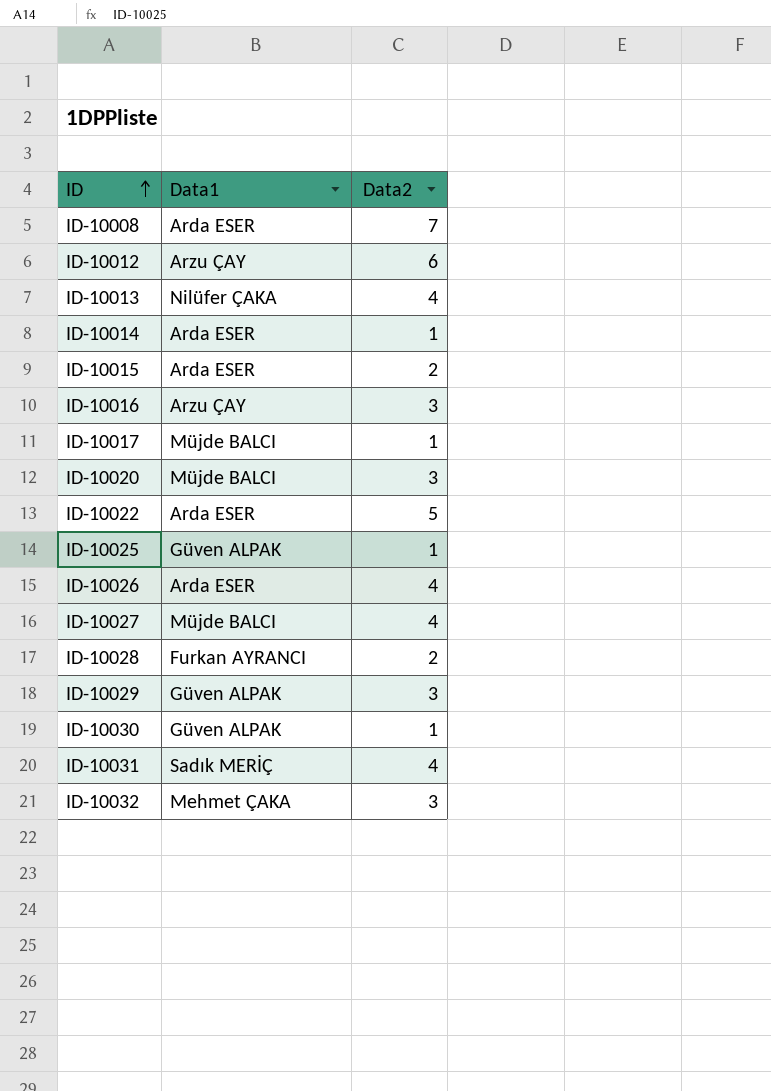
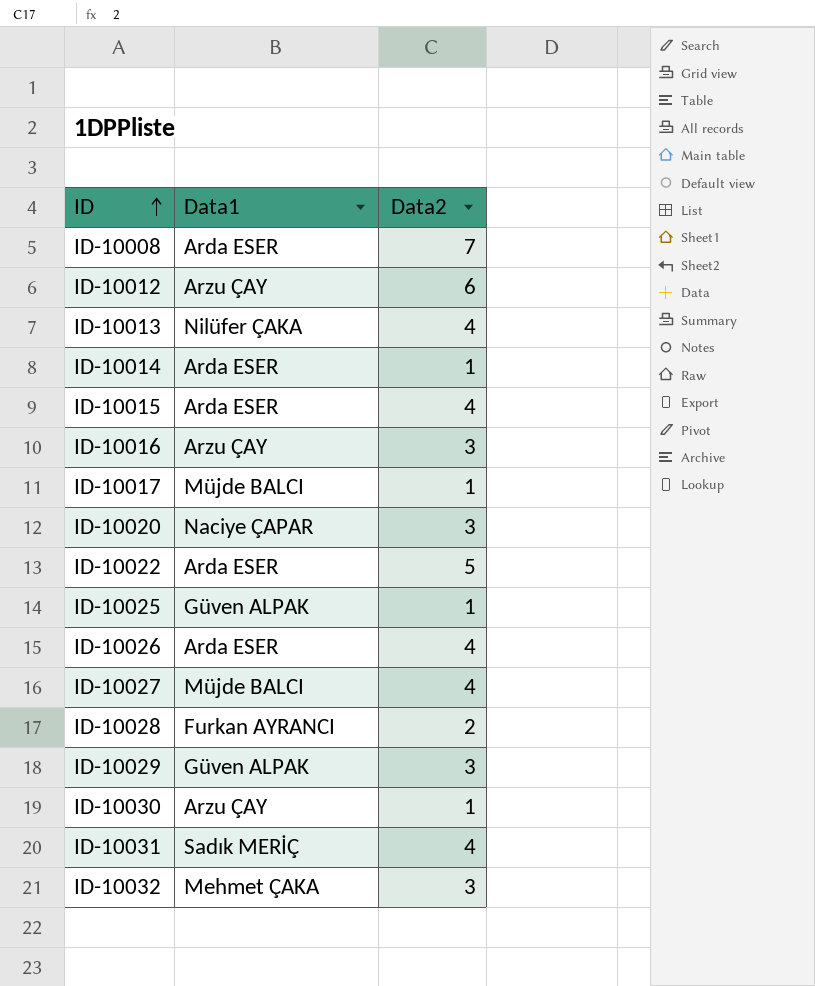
ID-10015 | Data2: 2 -> 4
ID-10020 | Data1: Müjde BALCI -> Naciye ÇAPAR
ID-10030 | Data1: Güven ALPAK -> Arzu ÇAY

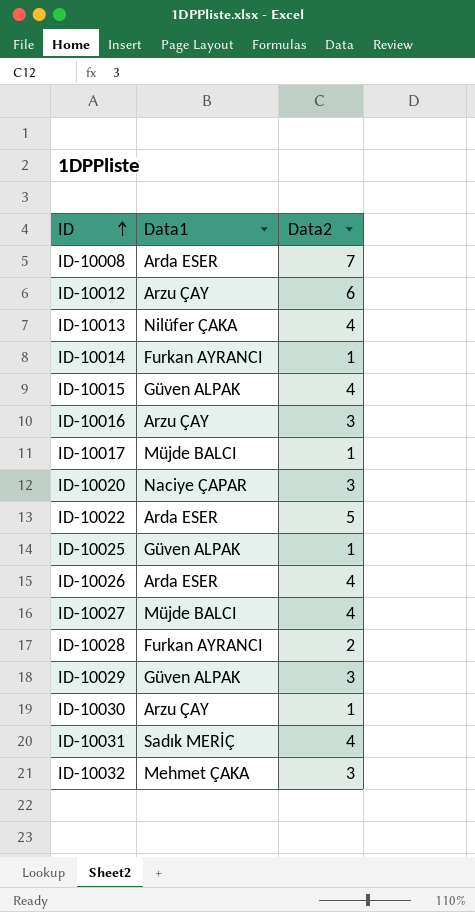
ID-10014 | Data1: Arda ESER -> Furkan AYRANCI
ID-10015 | Data1: Arda ESER -> Güven ALPAK

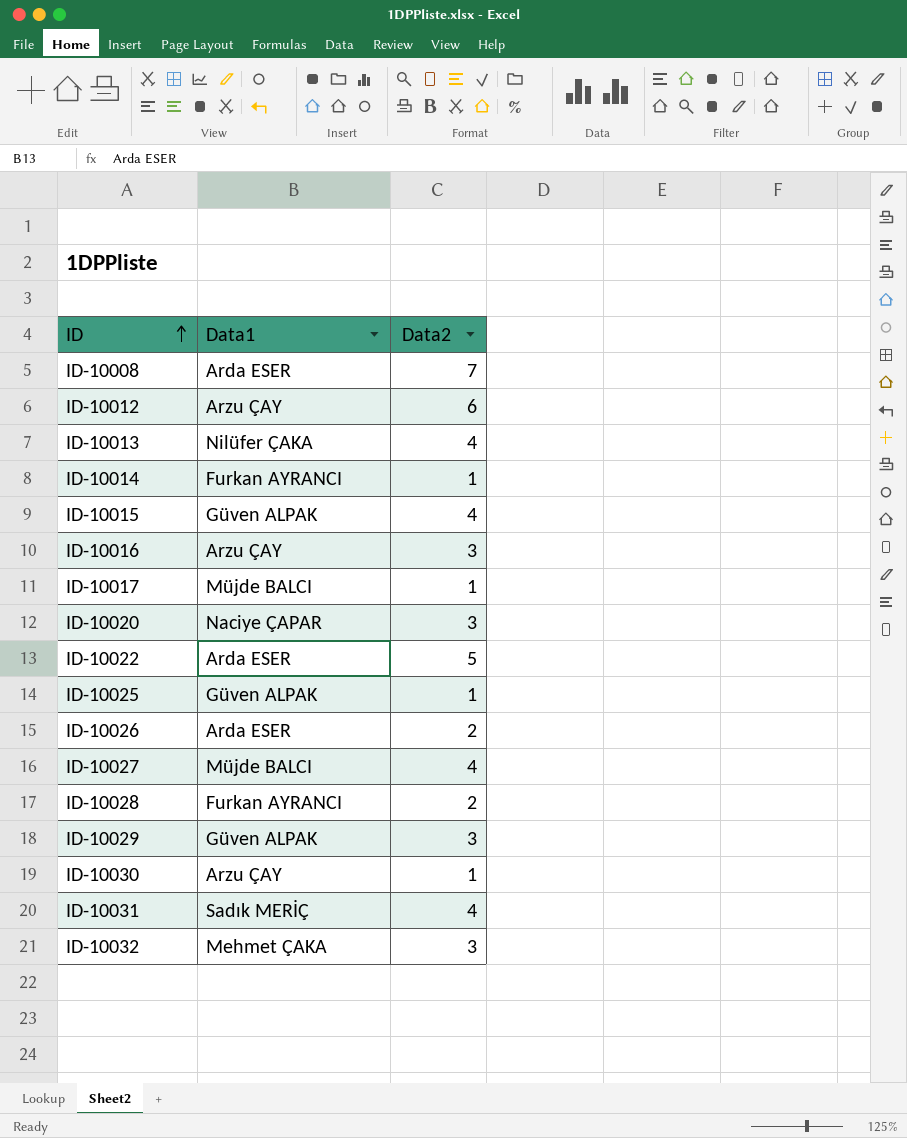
ID-10026 | Data2: 4 -> 2

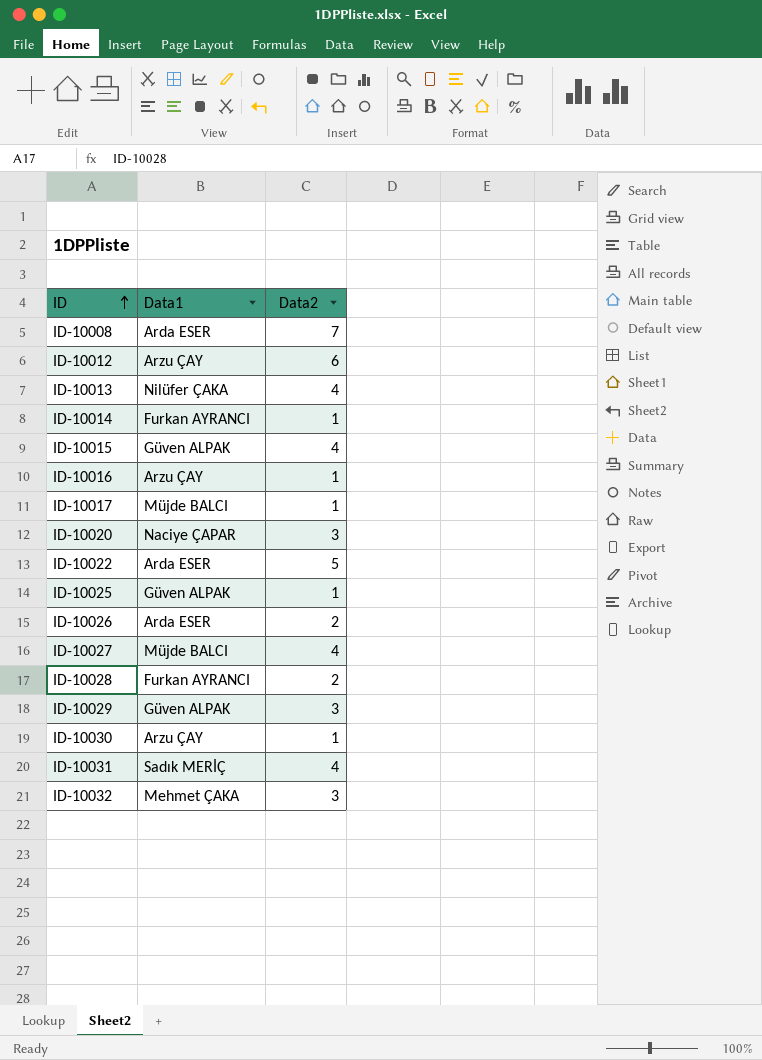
ID-10016 | Data2: 3 -> 1

